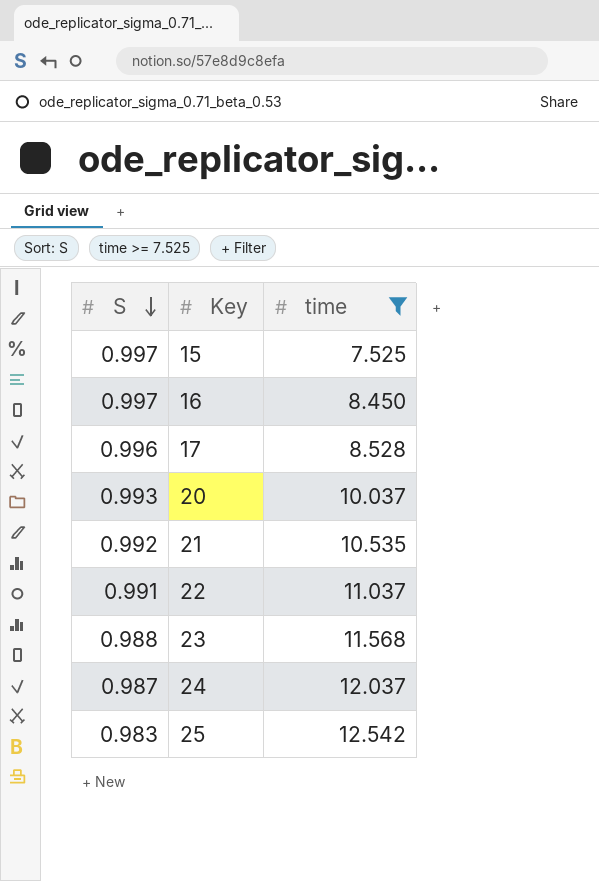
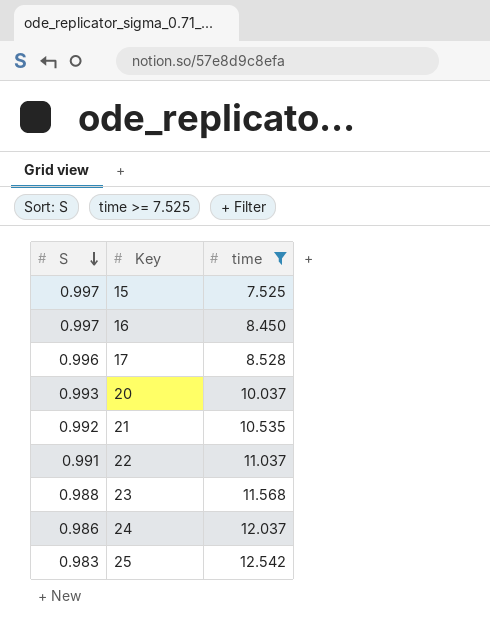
24 | S: 0.987 -> 0.986

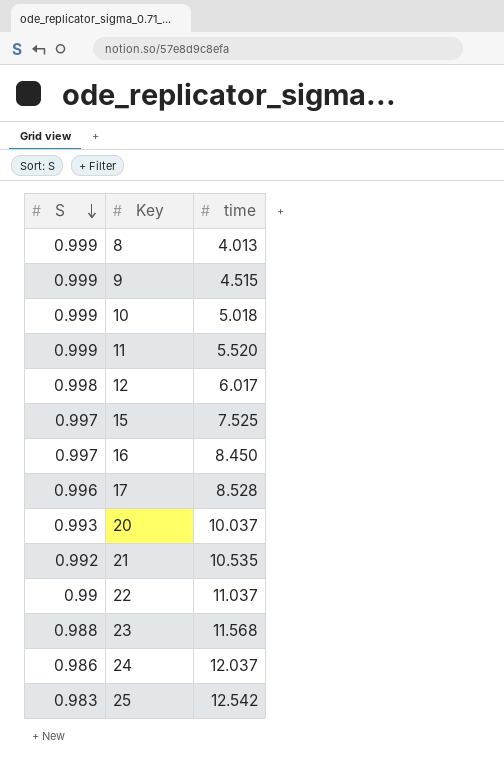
filter: time >= 7.525 -> none
22 | S: 0.991 -> 0.99

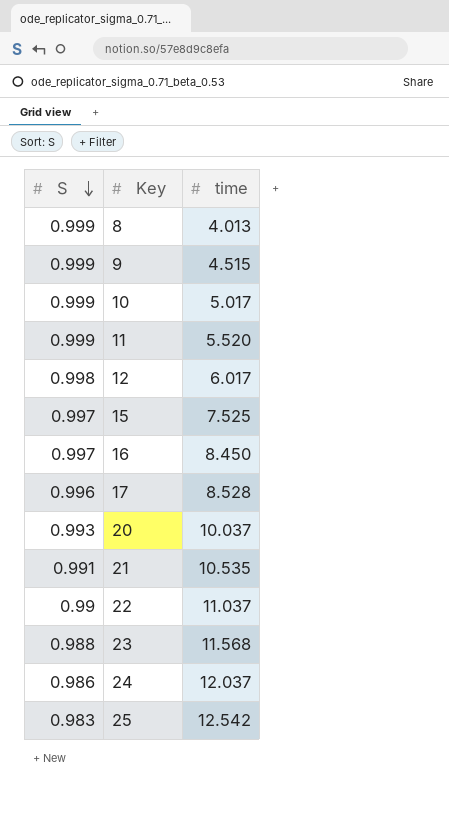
10 | time: 5.018 -> 5.017
21 | S: 0.992 -> 0.991

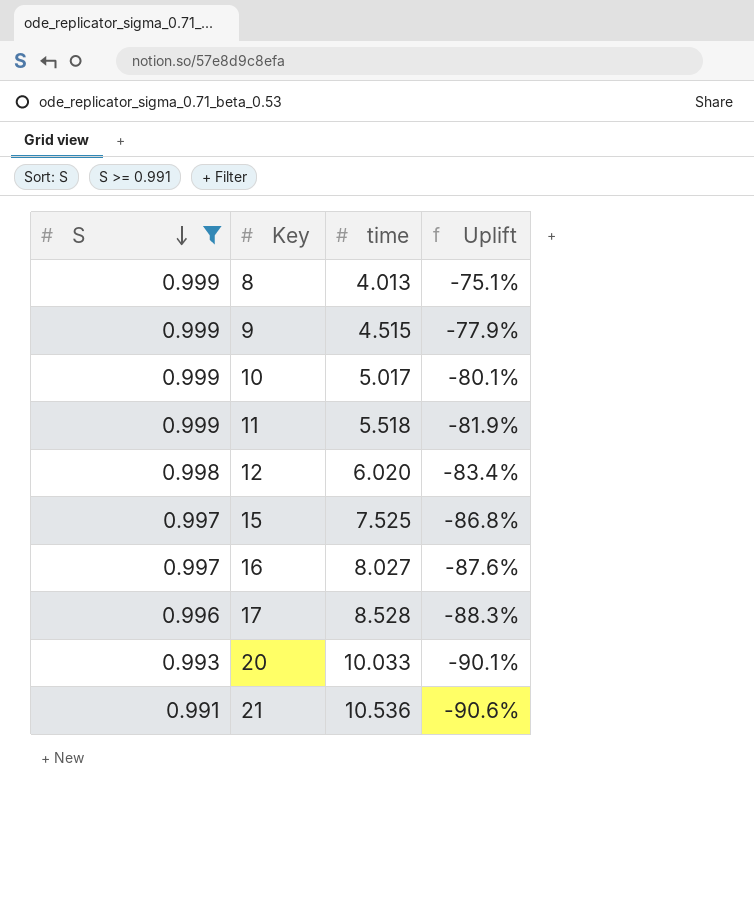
filter: none -> S >= 0.991
column Uplift | formula: none -> ([S] - [time]) / [time]
11 | time: 5.520 -> 5.518
12 | time: 6.017 -> 6.020
16 | time: 8.450 -> 8.027
20 | time: 10.037 -> 10.033
21 | time: 10.535 -> 10.536

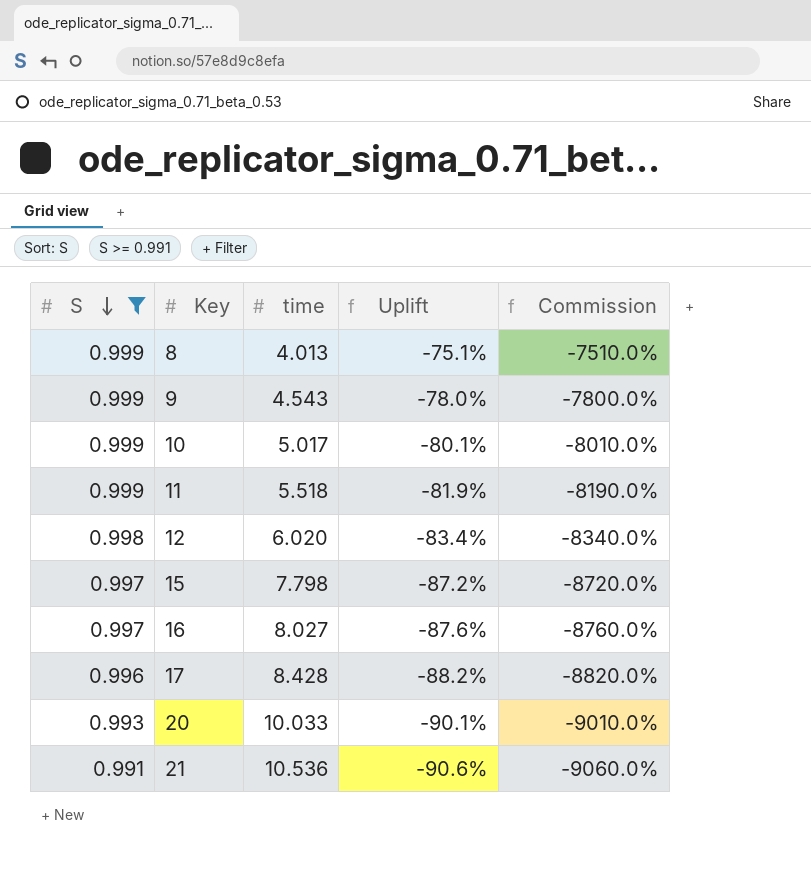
column Commission | formula: none -> [Uplift] * 100
9 | time: 4.515 -> 4.543
9 | Uplift: -77.9% -> -78.0%
15 | time: 7.525 -> 7.798
15 | Uplift: -86.8% -> -87.2%
17 | time: 8.528 -> 8.428
17 | Uplift: -88.3% -> -88.2%

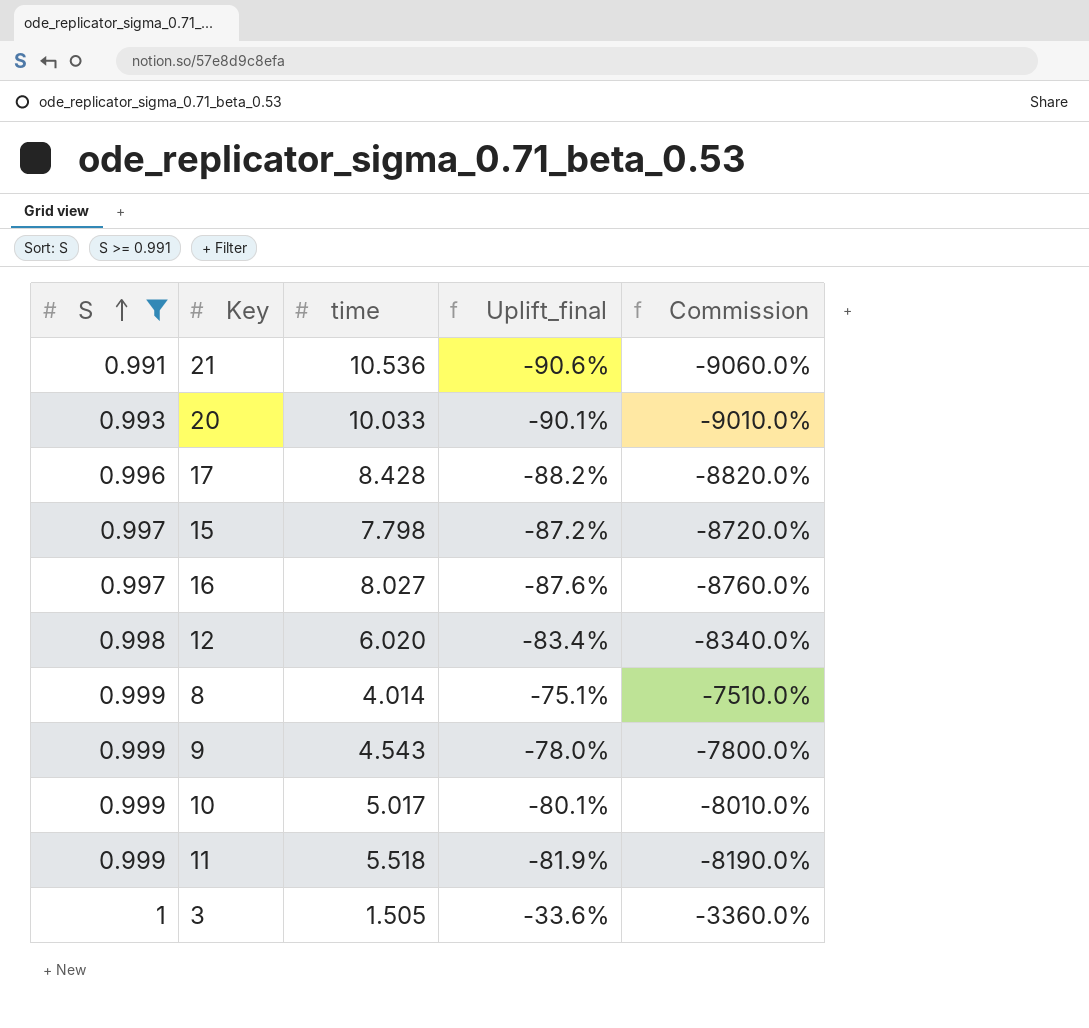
row order: S descending -> S ascending
column name: Uplift -> Uplift_final
8 | time: 4.013 -> 4.014
row 3: none -> 1 | 1.505 | -33.6% | -3360.0%

